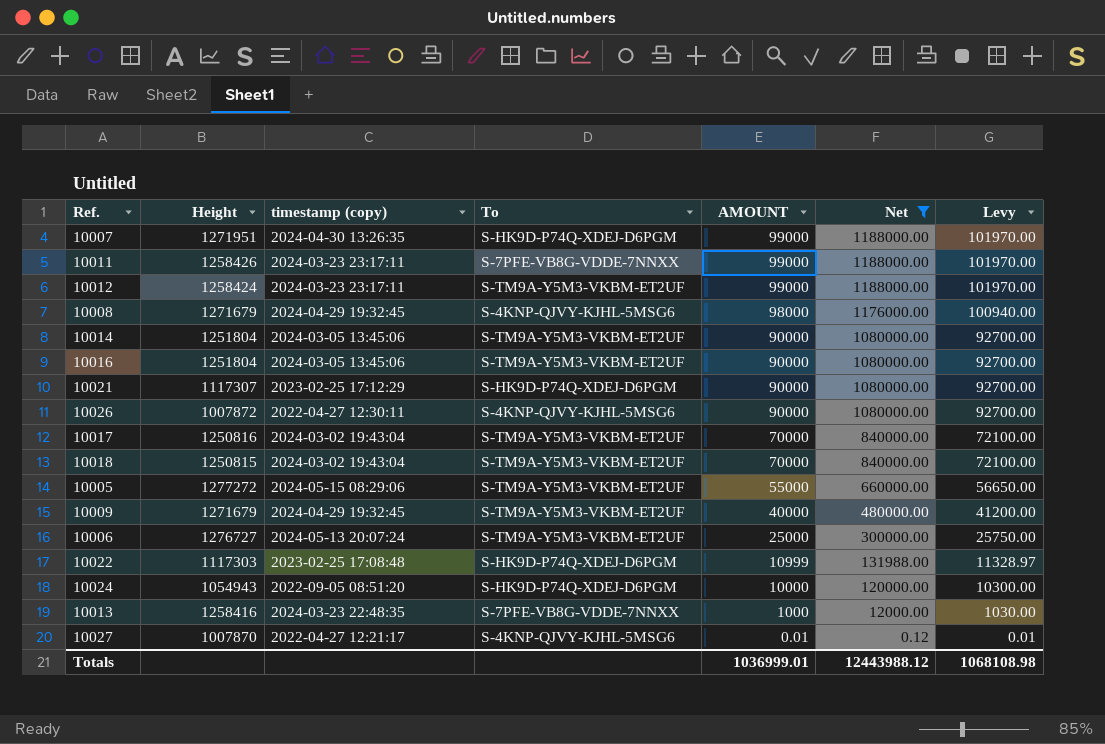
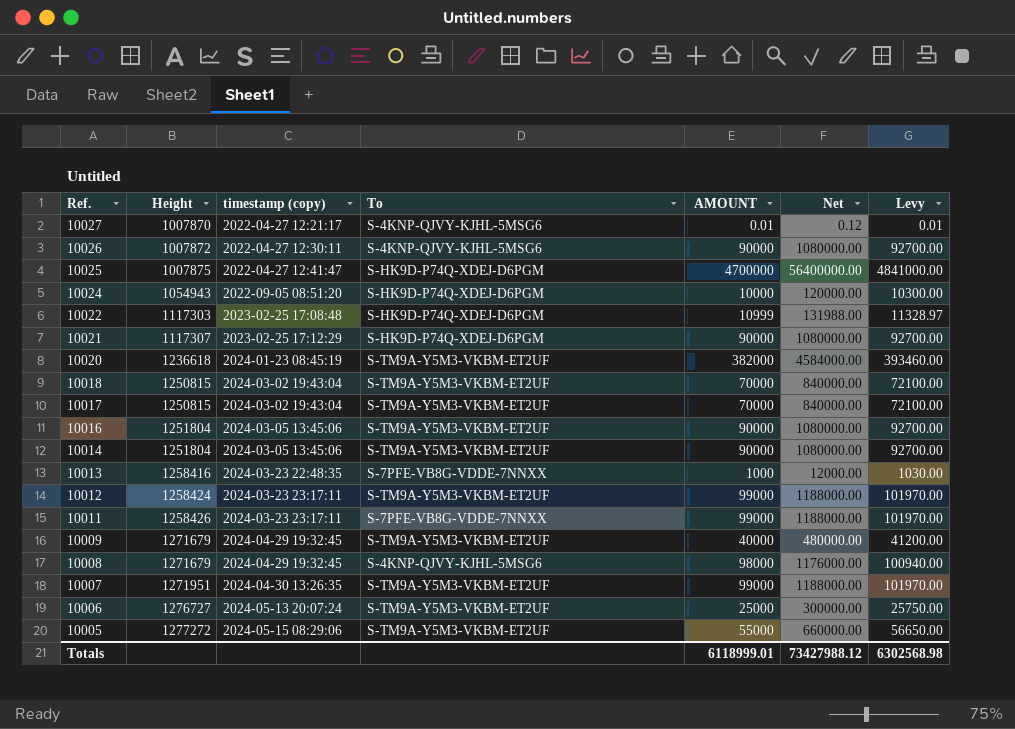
filter: Net <= 1188000.00 -> none
row order: AMOUNT descending -> Ref. descending
10017 | Height: 1250816 -> 1250815
10007 | To: S-HK9D-P74Q-XDEJ-D6PGM -> S-TM9A-Y5M3-VKBM-ET2UF
Totals | AMOUNT: 1036999.01 -> 6118999.01
Totals | Net: 12443988.12 -> 73427988.12
Totals | Levy: 1068108.98 -> 6302568.98

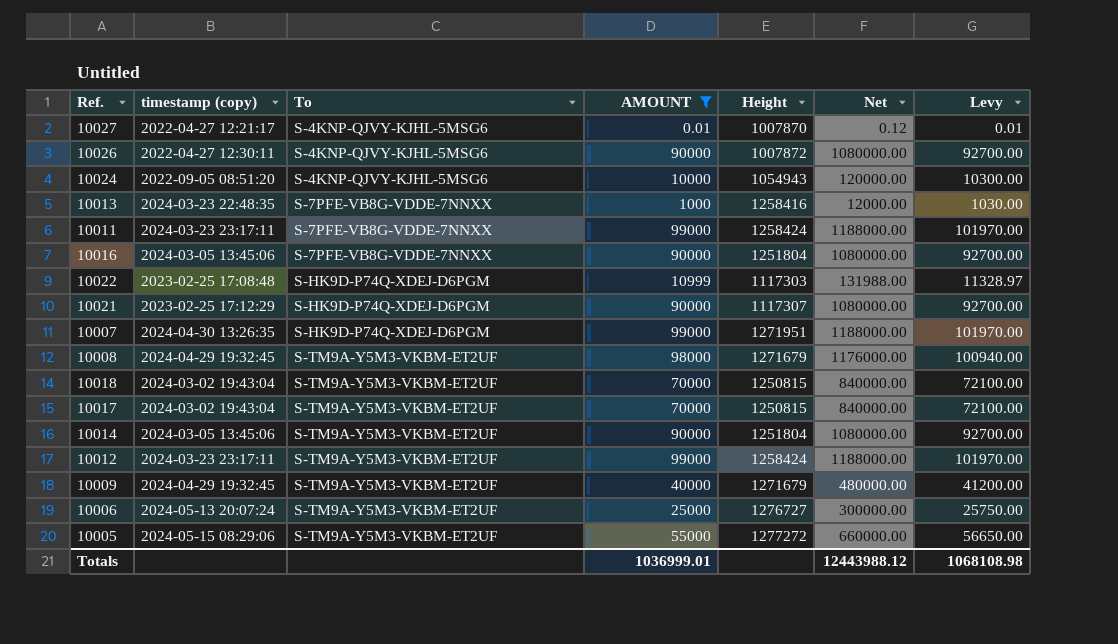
filter: none -> AMOUNT <= 99000
row order: Ref. descending -> To ascending
column Height | position: 2 -> 5
10024 | To: S-HK9D-P74Q-XDEJ-D6PGM -> S-4KNP-QJVY-KJHL-5MSG6
10011 | Height: 1258426 -> 1258424
10016 | To: S-TM9A-Y5M3-VKBM-ET2UF -> S-7PFE-VB8G-VDDE-7NNXX
10007 | To: S-TM9A-Y5M3-VKBM-ET2UF -> S-HK9D-P74Q-XDEJ-D6PGM
10008 | To: S-4KNP-QJVY-KJHL-5MSG6 -> S-TM9A-Y5M3-VKBM-ET2UF
Totals | AMOUNT: 6118999.01 -> 1036999.01
Totals | Net: 73427988.12 -> 12443988.12
Totals | Levy: 6302568.98 -> 1068108.98

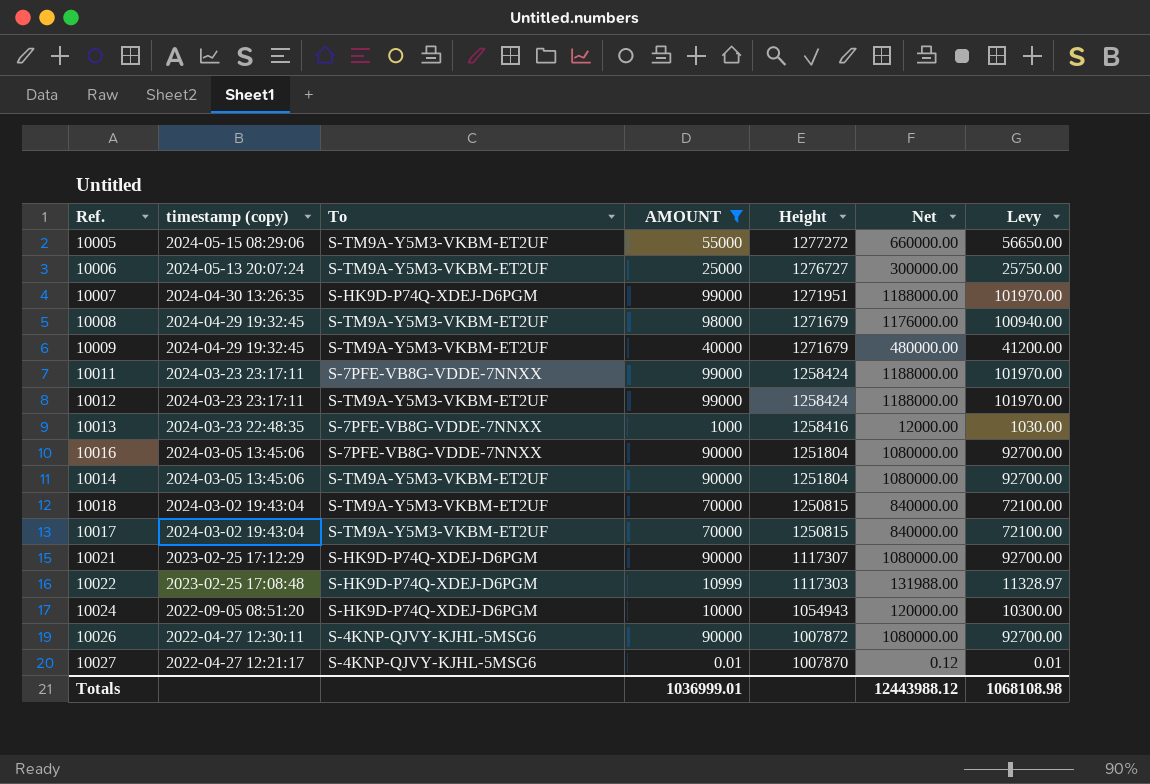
row order: To ascending -> timestamp (copy) descending
10024 | To: S-4KNP-QJVY-KJHL-5MSG6 -> S-HK9D-P74Q-XDEJ-D6PGM

